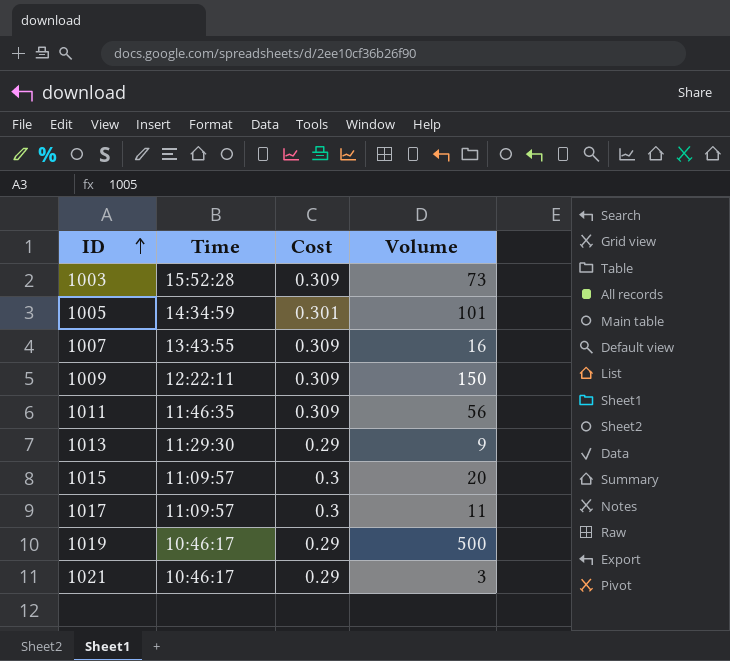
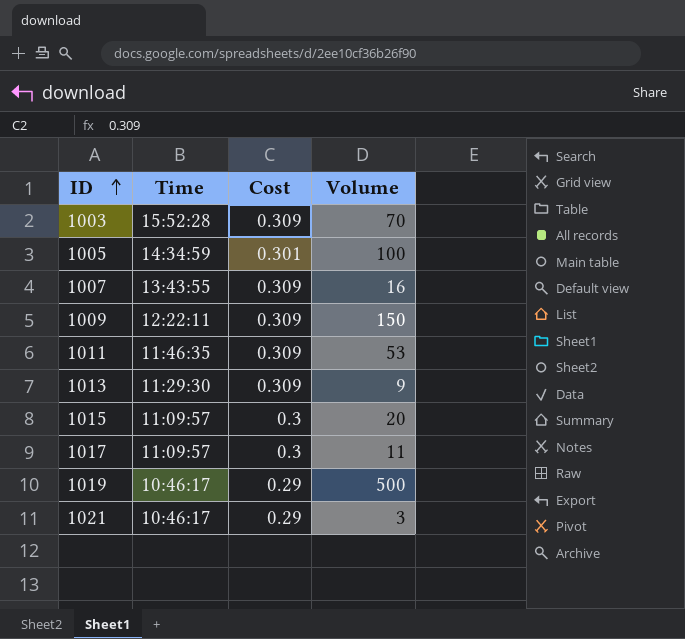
1003 | Volume: 73 -> 70
1005 | Volume: 101 -> 100
1011 | Volume: 56 -> 53
1013 | Cost: 0.29 -> 0.309

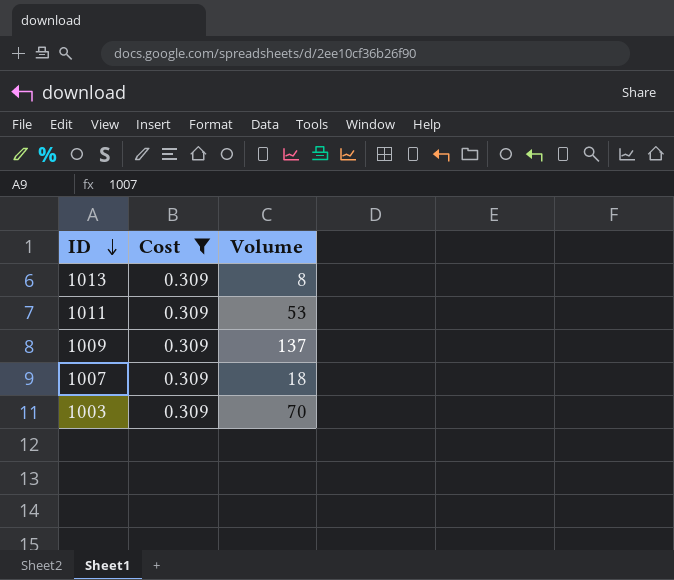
filter: none -> Cost = 0.309
row order: ID ascending -> ID descending
column Time | position: 2 -> none
1013 | Volume: 9 -> 8
1009 | Volume: 150 -> 137
1007 | Volume: 16 -> 18

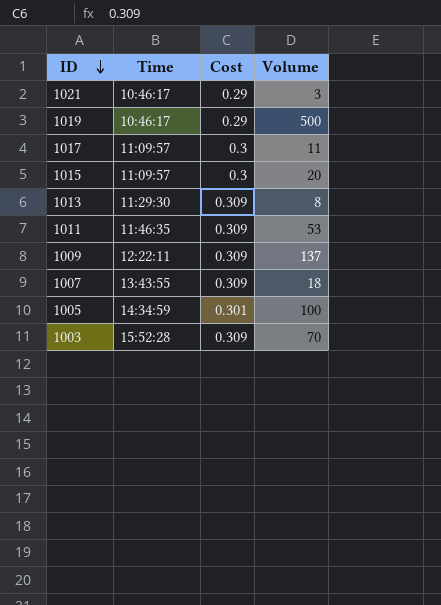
filter: Cost = 0.309 -> none
column Time | position: none -> 2

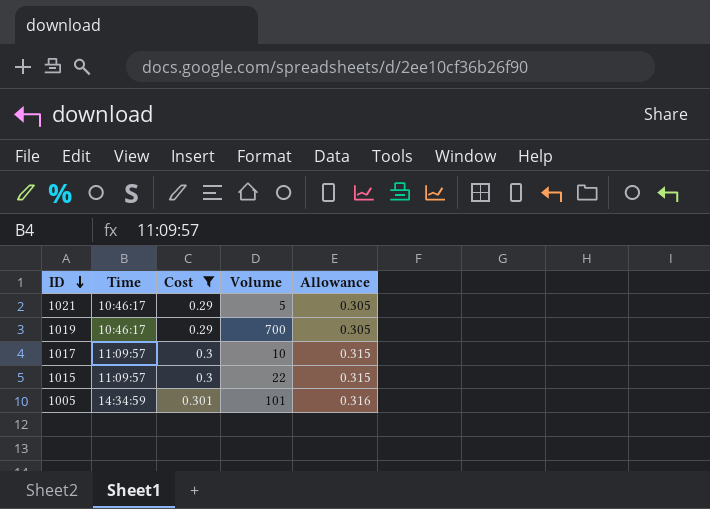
filter: none -> Cost != 0.309
column Allowance | formula: none -> [Cost] * 1.05
1021 | Volume: 3 -> 5
1019 | Volume: 500 -> 700
1017 | Volume: 11 -> 10
1015 | Volume: 20 -> 22
1005 | Volume: 100 -> 101

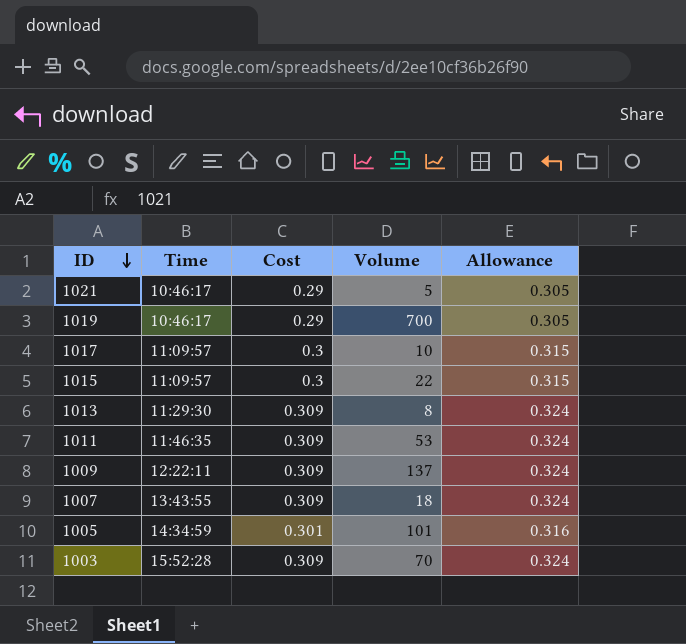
filter: Cost != 0.309 -> none

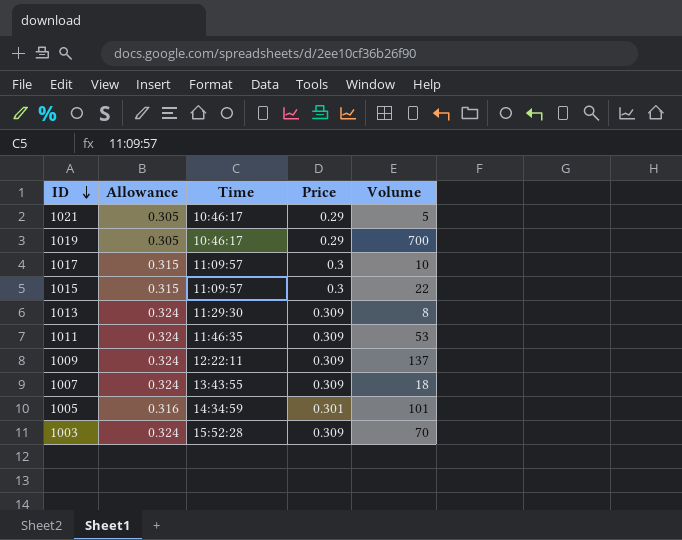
column Allowance | position: 5 -> 2
column name: Cost -> Price

